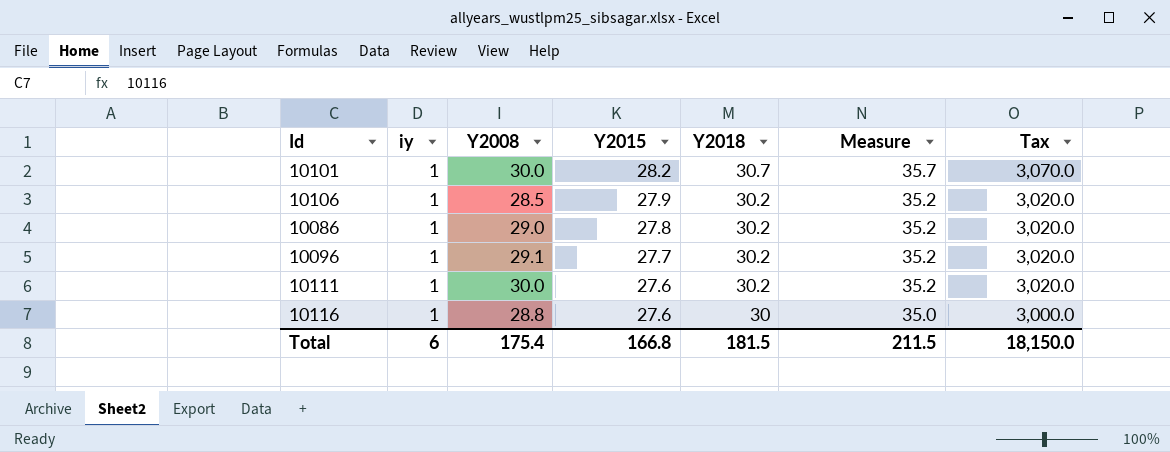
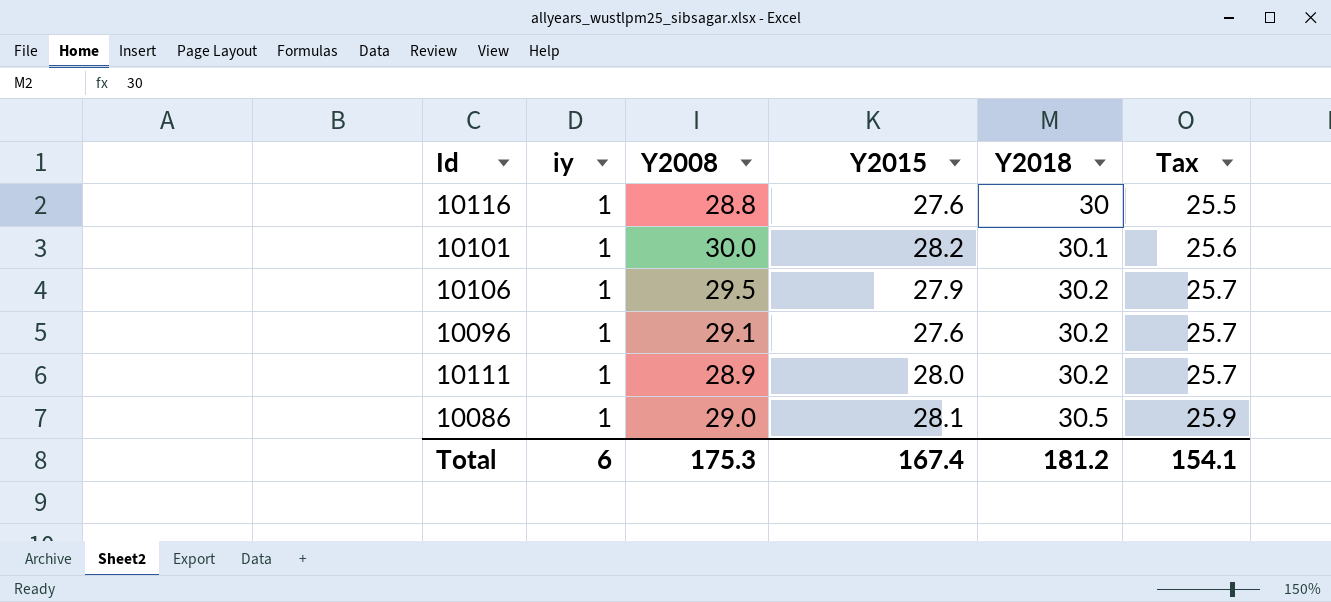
row order: Y2015 descending -> Y2018 ascending
column Measure | formula: [Y2018] + 5 -> none
column Tax | formula: [Y2018] * 100 -> [Y2018] * 0.85
10101 | Y2018: 30.7 -> 30.1
10106 | Y2008: 28.5 -> 29.5
10096 | Y2015: 27.7 -> 27.6
10111 | Y2008: 30.0 -> 28.9
10111 | Y2015: 27.6 -> 28.0
10086 | Y2015: 27.8 -> 28.1
10086 | Y2018: 30.2 -> 30.5
Total | Y2008: 175.4 -> 175.3
Total | Y2015: 166.8 -> 167.4
Total | Y2018: 181.5 -> 181.2
Total | Tax: 18,150.0 -> 154.1

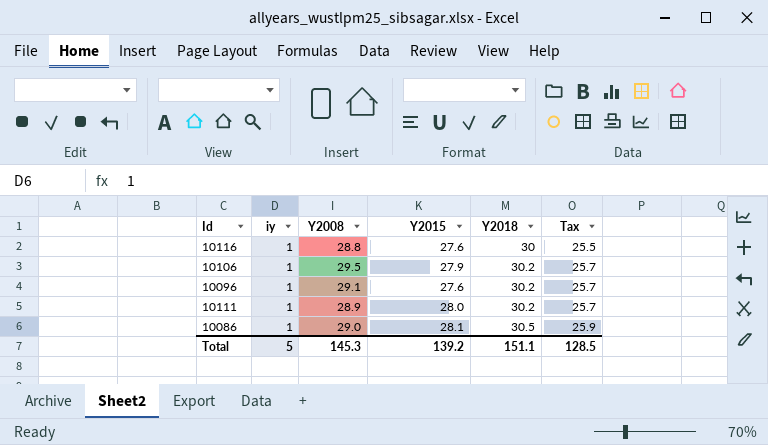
row 10101: 1 | 30.0 | 28.2 | 30.1 | 25.6 -> none
Total | iy: 6 -> 5
Total | Y2008: 175.3 -> 145.3
Total | Y2015: 167.4 -> 139.2
Total | Y2018: 181.2 -> 151.1
Total | Tax: 154.1 -> 128.5

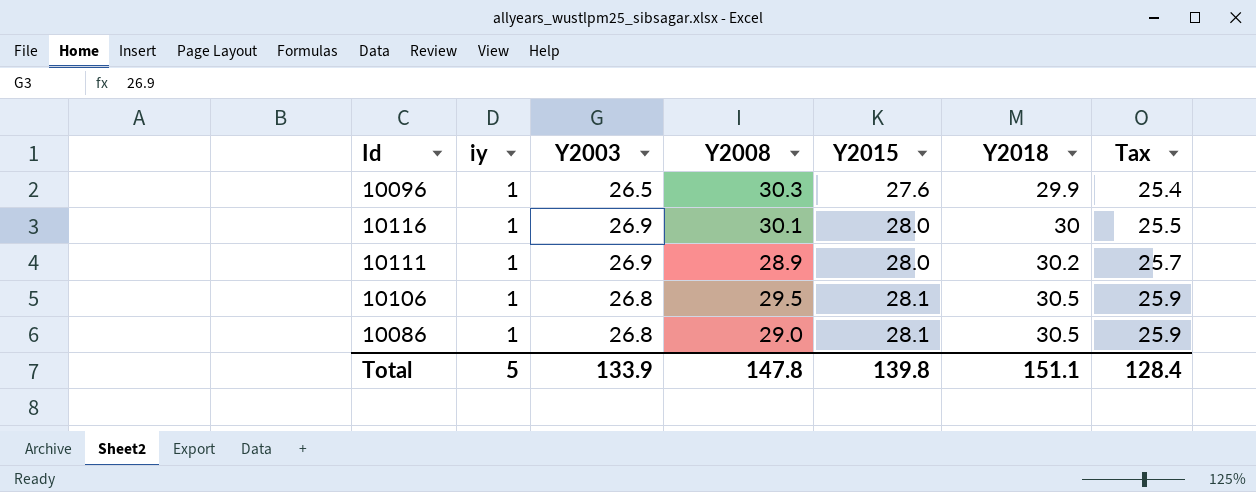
row order: Y2018 ascending -> Y2015 ascending
column Y2003 | position: none -> 3
10096 | Y2008: 29.1 -> 30.3
10096 | Y2018: 30.2 -> 29.9
10096 | Tax: 25.7 -> 25.4
10116 | Y2008: 28.8 -> 30.1
10116 | Y2015: 27.6 -> 28.0
10106 | Y2015: 27.9 -> 28.1
10106 | Y2018: 30.2 -> 30.5
10106 | Tax: 25.7 -> 25.9
Total | Y2008: 145.3 -> 147.8
Total | Y2015: 139.2 -> 139.8
Total | Tax: 128.5 -> 128.4

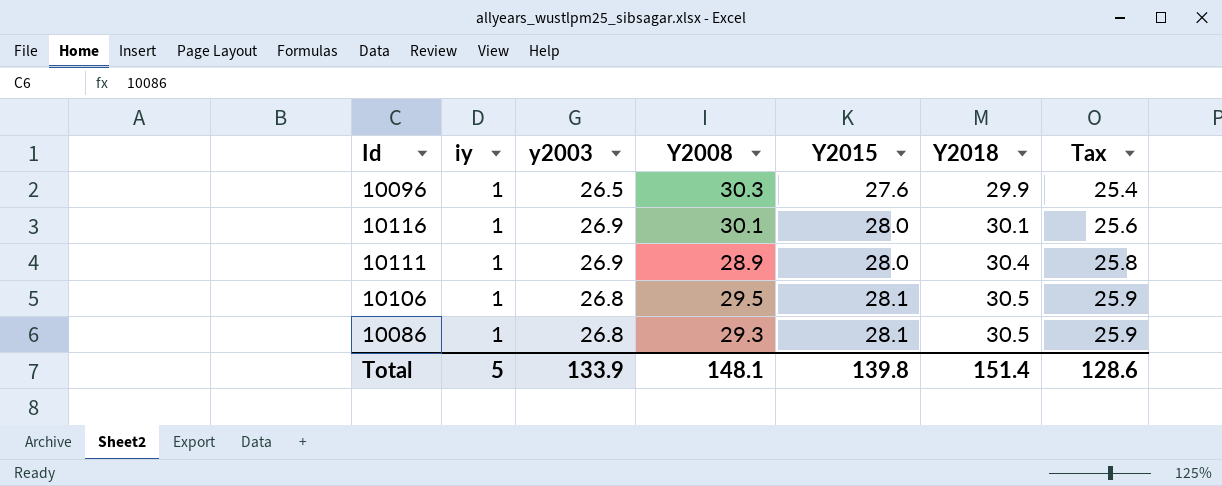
column name: Y2003 -> y2003
10116 | Y2018: 30 -> 30.1
10116 | Tax: 25.5 -> 25.6
10111 | Y2018: 30.2 -> 30.4
10111 | Tax: 25.7 -> 25.8
10086 | Y2008: 29.0 -> 29.3
Total | Y2008: 147.8 -> 148.1
Total | Y2018: 151.1 -> 151.4
Total | Tax: 128.4 -> 128.6

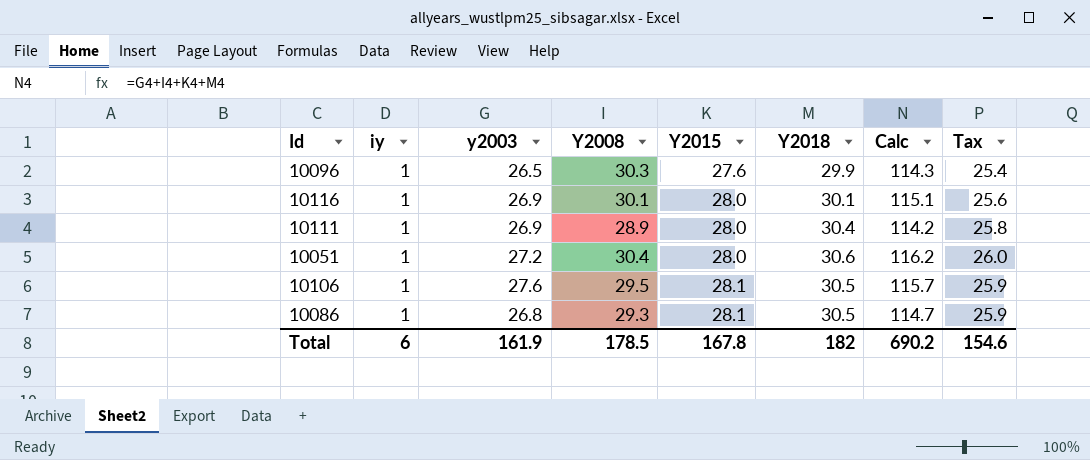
column Calc | formula: none -> [y2003] + [Y2008] + [Y2015] + [Y2018]
row 10051: none -> 1 | 27.2 | 30.4 | 28.0 | 30.6 | 116.2 | 26.0
10106 | y2003: 26.8 -> 27.6
Total | iy: 5 -> 6
Total | y2003: 133.9 -> 161.9
Total | Y2008: 148.1 -> 178.5
Total | Y2015: 139.8 -> 167.8
Total | Y2018: 151.4 -> 182
Total | Tax: 128.6 -> 154.6

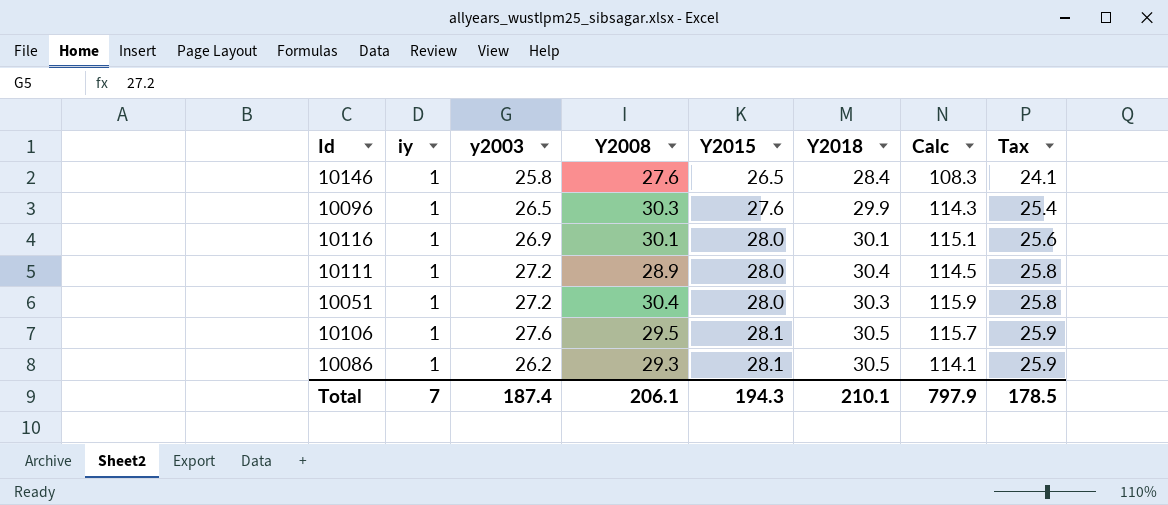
row 10146: none -> 1 | 25.8 | 27.6 | 26.5 | 28.4 | 108.3 | 24.1
10111 | y2003: 26.9 -> 27.2
10111 | Calc: 114.2 -> 114.5
10051 | Y2018: 30.6 -> 30.3
10051 | Calc: 116.2 -> 115.9
10051 | Tax: 26.0 -> 25.8
10086 | y2003: 26.8 -> 26.2
10086 | Calc: 114.7 -> 114.1
Total | iy: 6 -> 7
Total | y2003: 161.9 -> 187.4
Total | Y2008: 178.5 -> 206.1
Total | Y2015: 167.8 -> 194.3
Total | Y2018: 182 -> 210.1
Total | Calc: 690.2 -> 797.9
Total | Tax: 154.6 -> 178.5

